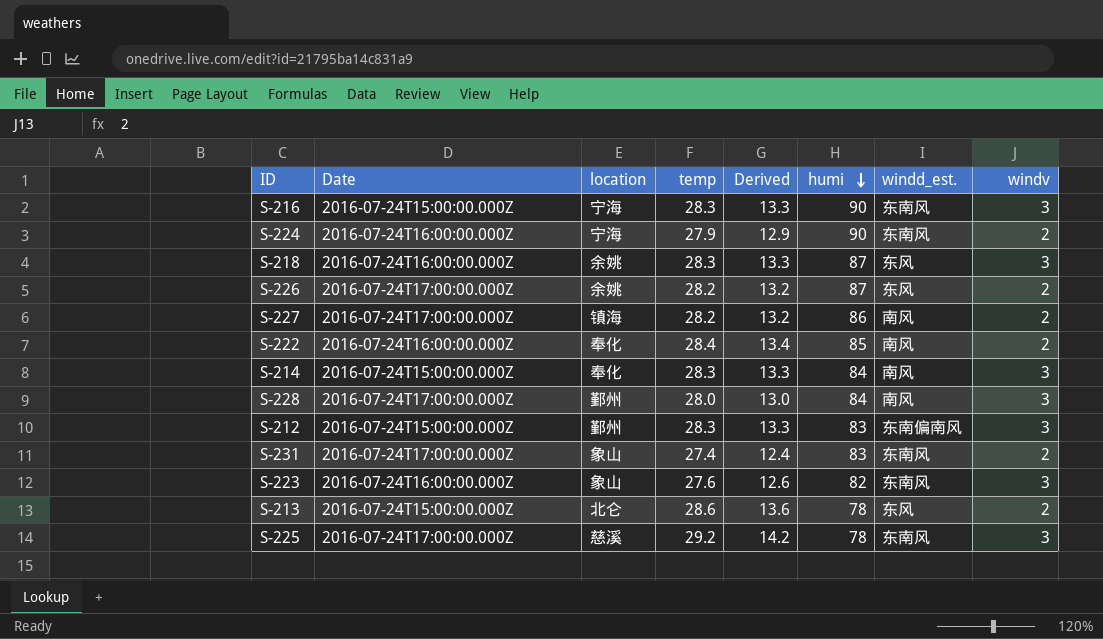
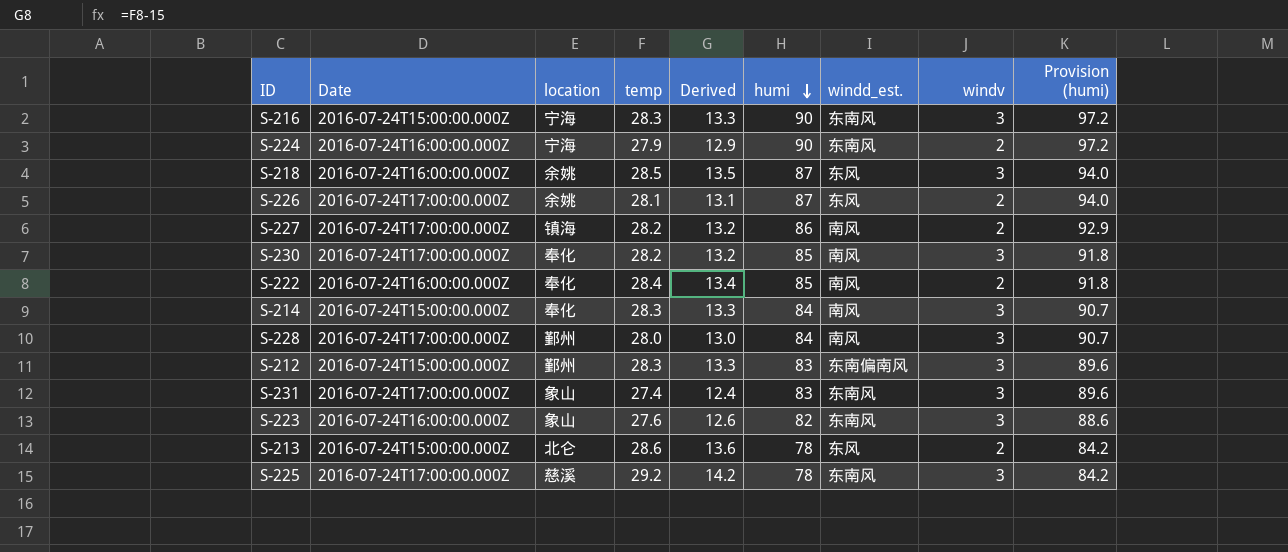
column Provision (humi) | formula: none -> [humi] * 1.08
S-218 | temp: 28.3 -> 28.5
S-218 | Derived: 13.3 -> 13.5
S-226 | temp: 28.2 -> 28.1
S-226 | Derived: 13.2 -> 13.1
row S-230: none -> 2016-07-24T17:00:00.000Z | 奉化 | 28.2 | 13.2 | 85 | 南风 | 3 | 91.8
S-231 | windv: 2 -> 3

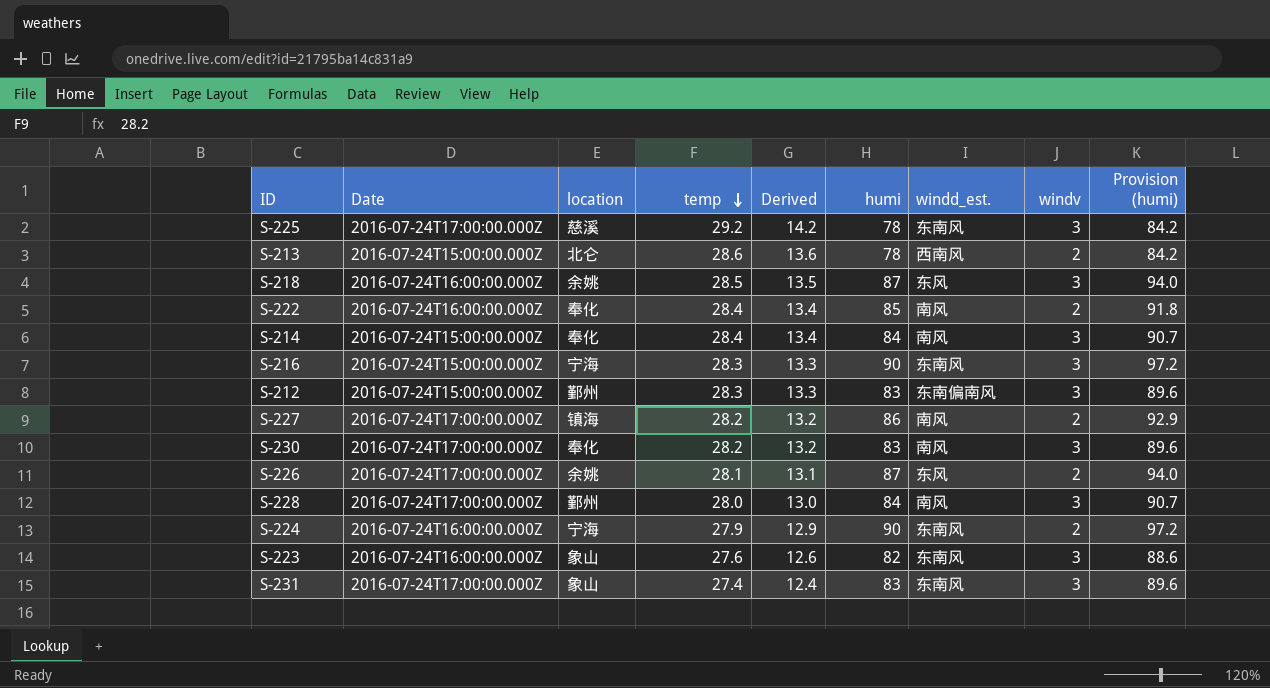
row order: humi descending -> temp descending
S-213 | windd_est.: 东风 -> 西南风
S-214 | temp: 28.3 -> 28.4
S-214 | Derived: 13.3 -> 13.4
S-230 | humi: 85 -> 83
S-230 | Provision (humi): 91.8 -> 89.6

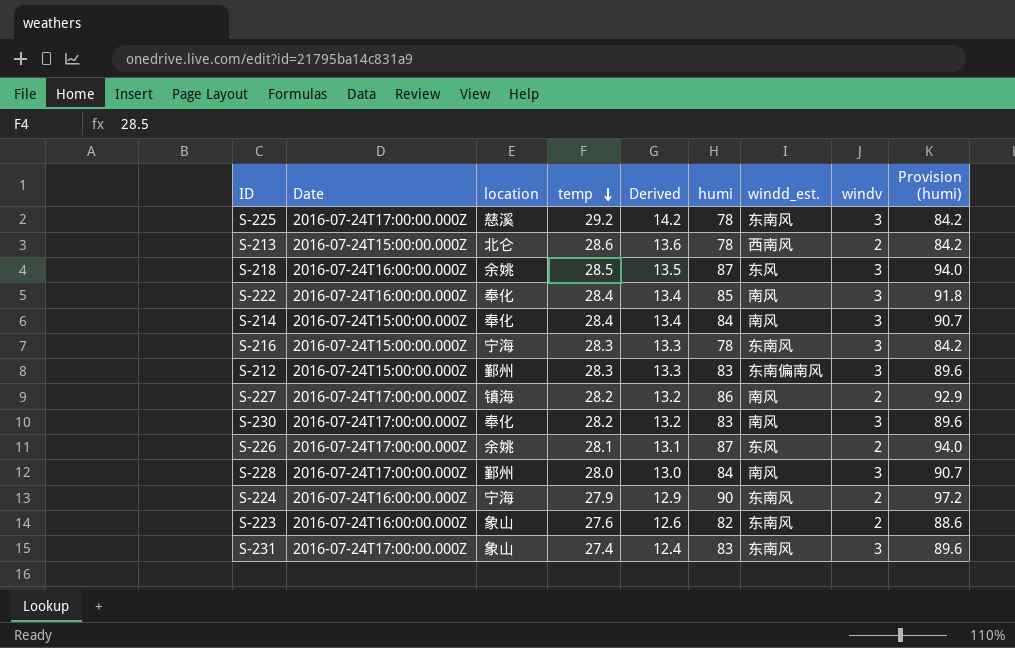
S-222 | windv: 2 -> 3
S-216 | humi: 90 -> 78
S-216 | Provision (humi): 97.2 -> 84.2
S-223 | windv: 3 -> 2

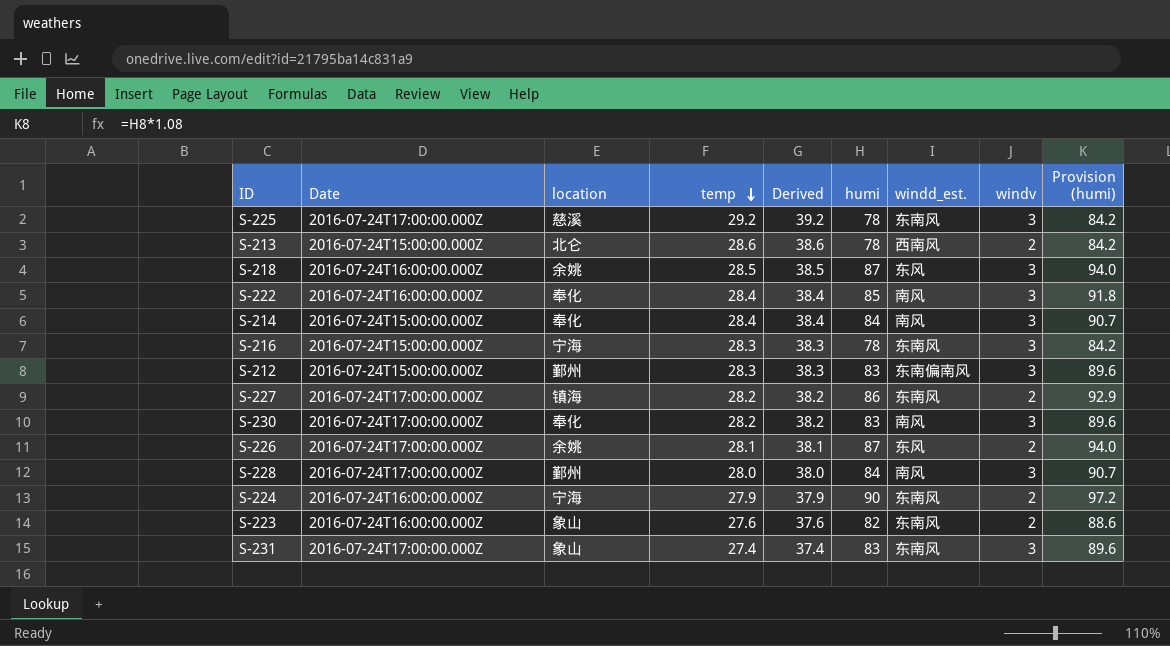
column Derived | formula: [temp] - 15 -> [temp] + 10
S-227 | windd_est.: 南风 -> 东南风

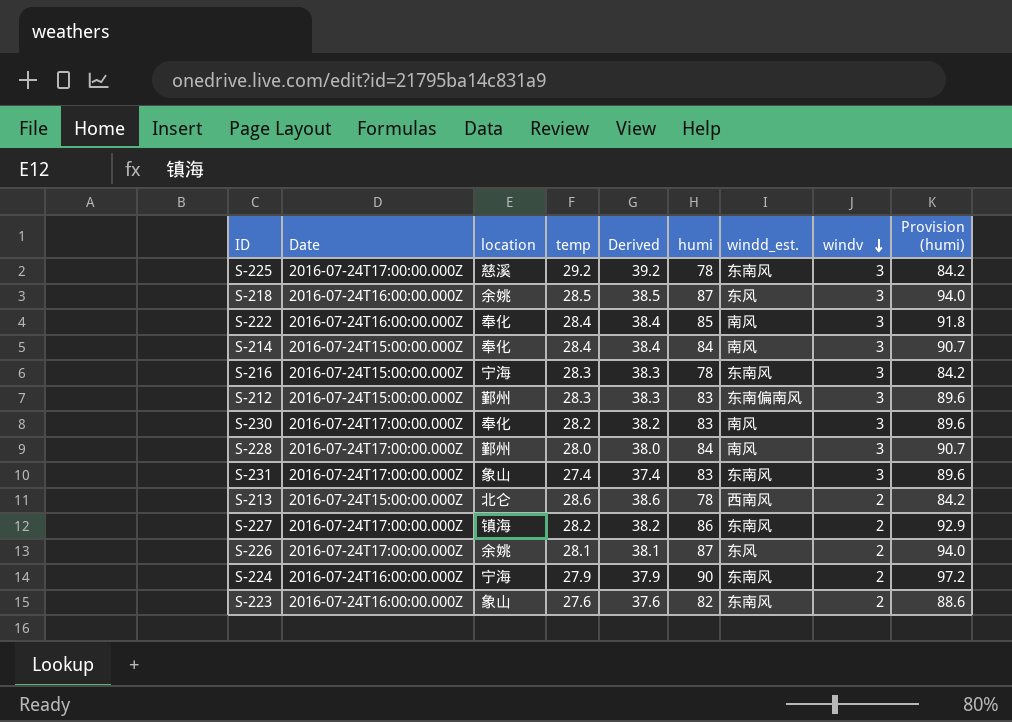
row order: temp descending -> windv descending

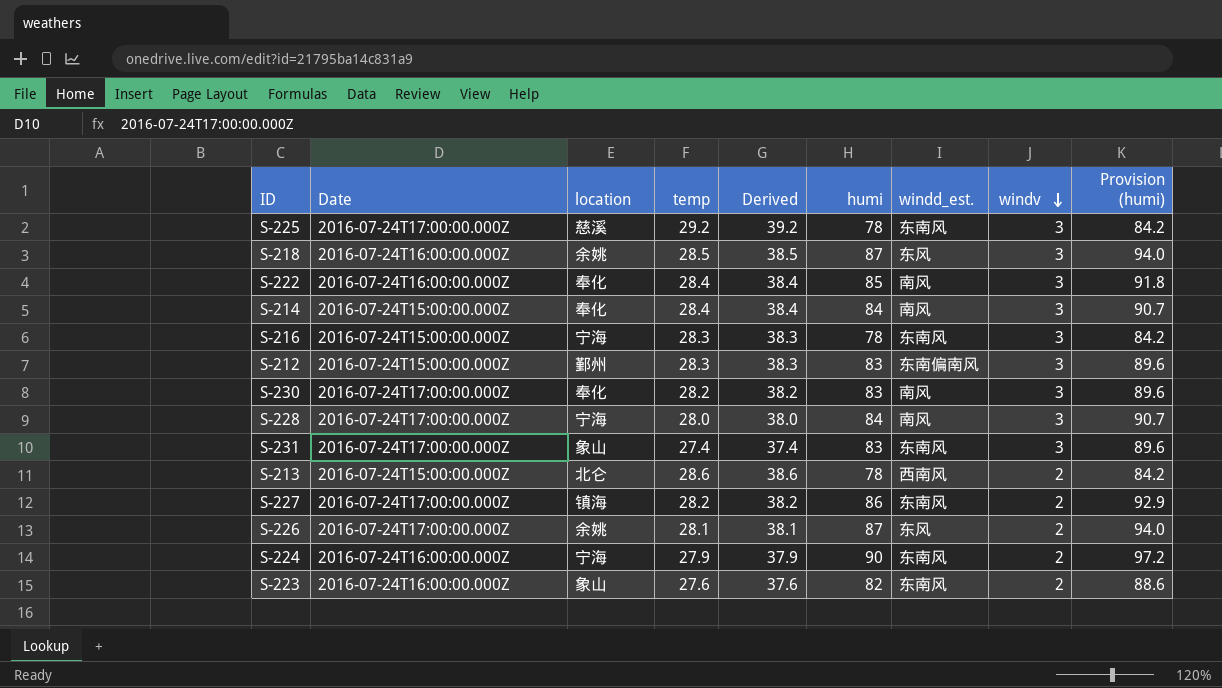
S-228 | location: 鄞州 -> 宁海

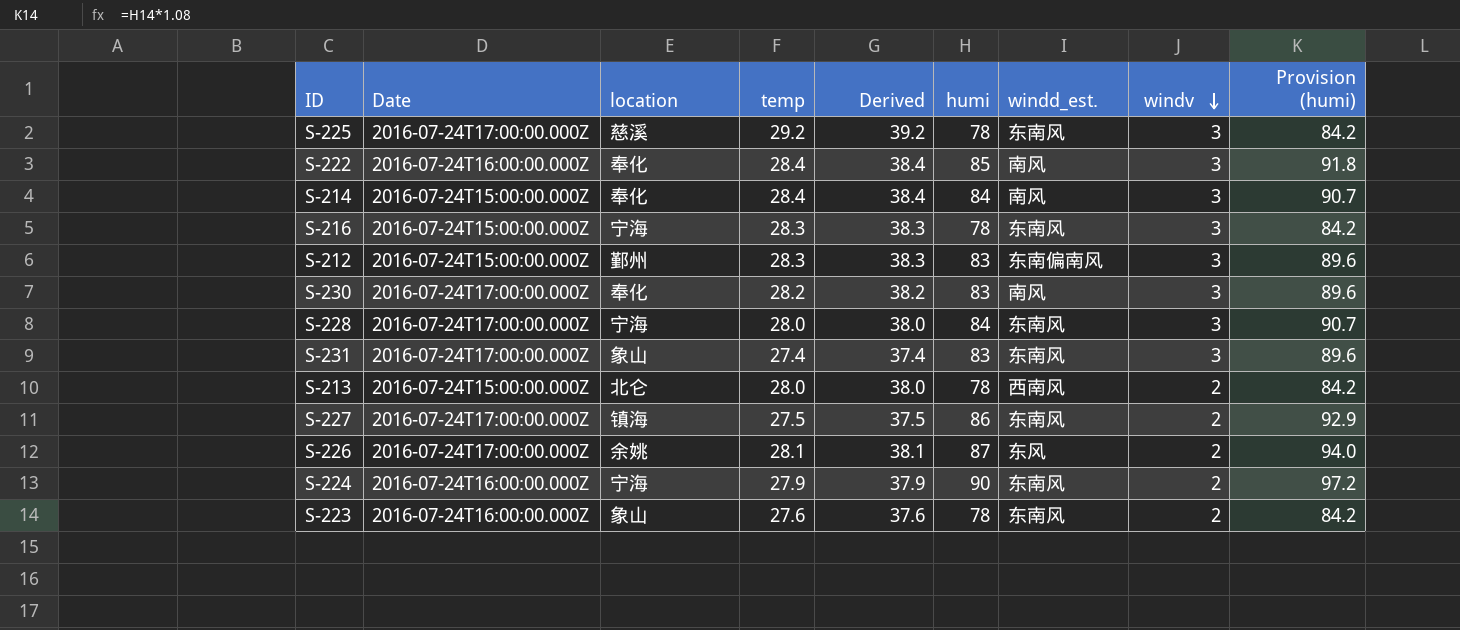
row S-218: 2016-07-24T16:00:00.000Z | 余姚 | 28.5 | 38.5 | 87 | 东风 | 3 | 94.0 -> none
S-228 | windd_est.: 南风 -> 东南风
S-213 | temp: 28.6 -> 28.0
S-213 | Derived: 38.6 -> 38.0
S-227 | temp: 28.2 -> 27.5
S-227 | Derived: 38.2 -> 37.5
S-223 | humi: 82 -> 78
S-223 | Provision (humi): 88.6 -> 84.2

